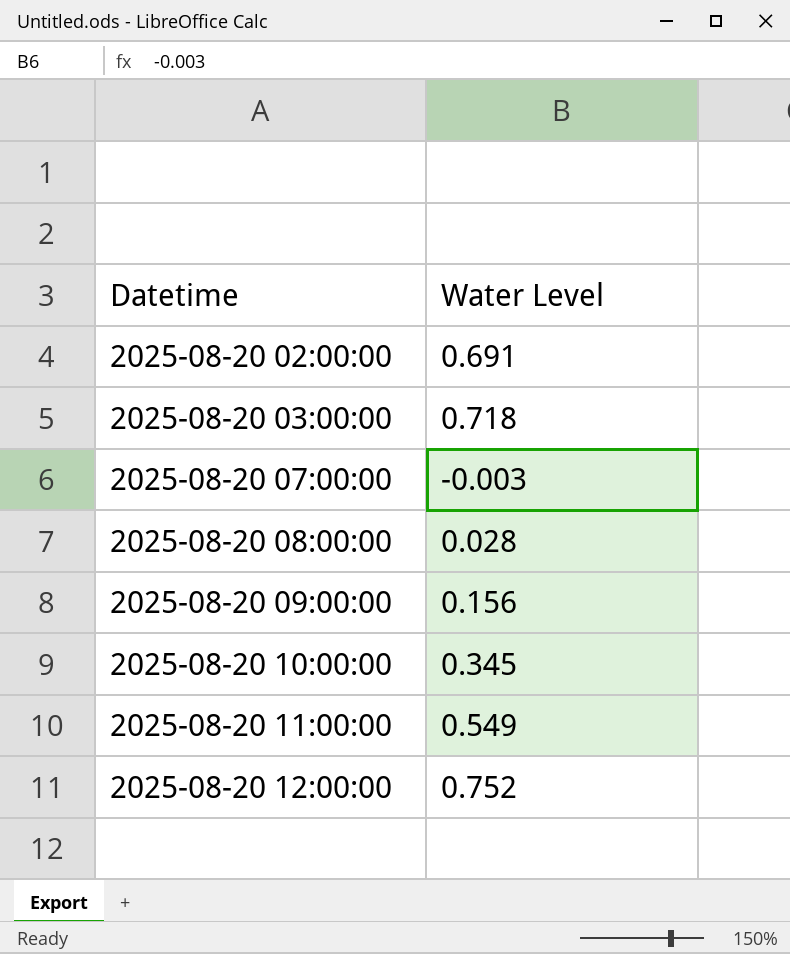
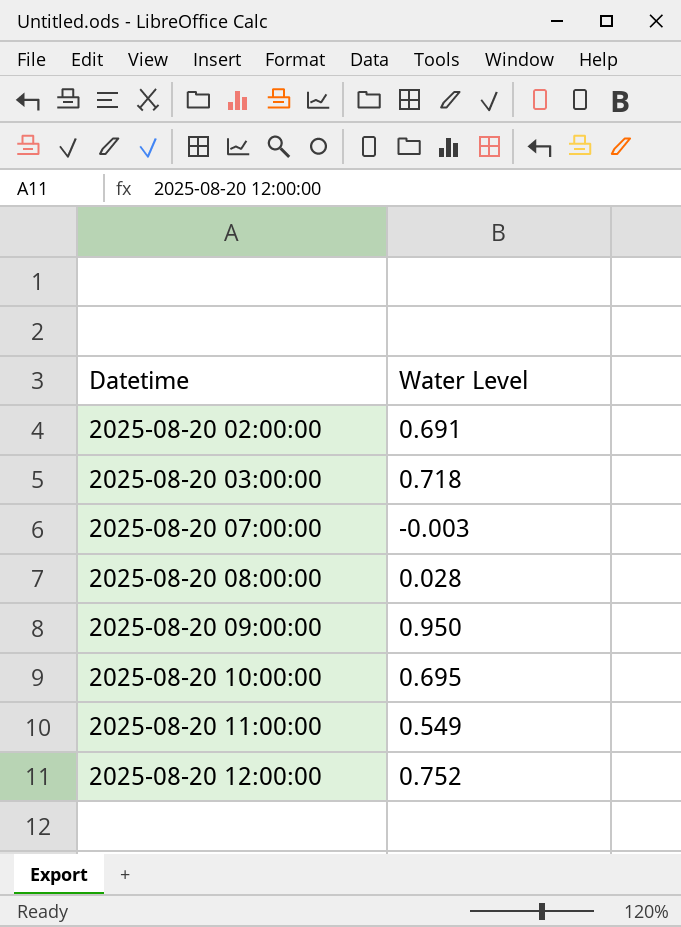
2025-08-20 09:00:00 | Water Level: 0.156 -> 0.950
2025-08-20 10:00:00 | Water Level: 0.345 -> 0.695

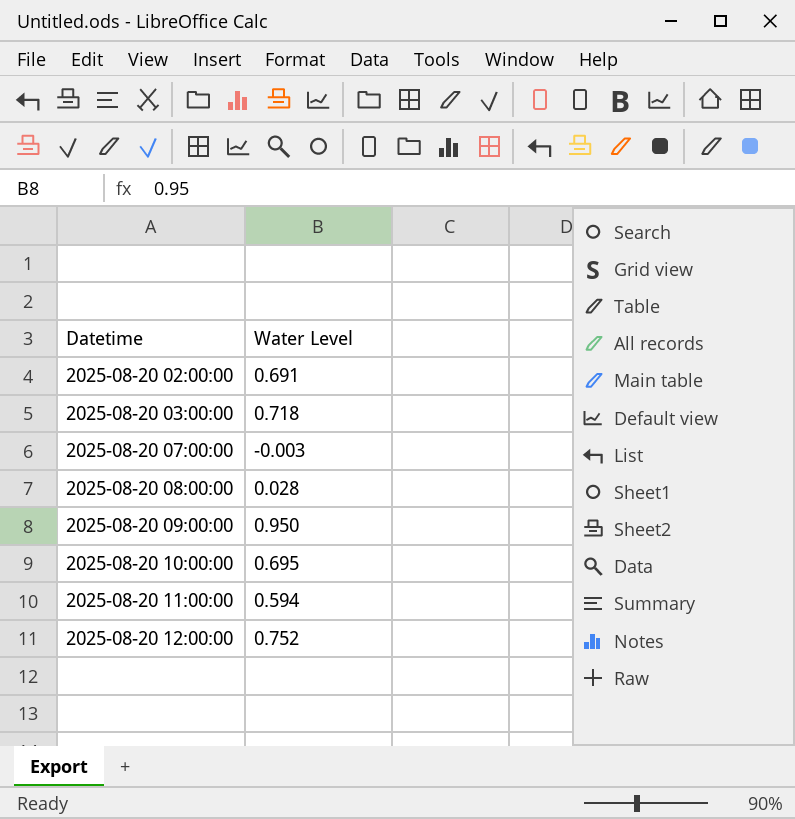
2025-08-20 11:00:00 | Water Level: 0.549 -> 0.594

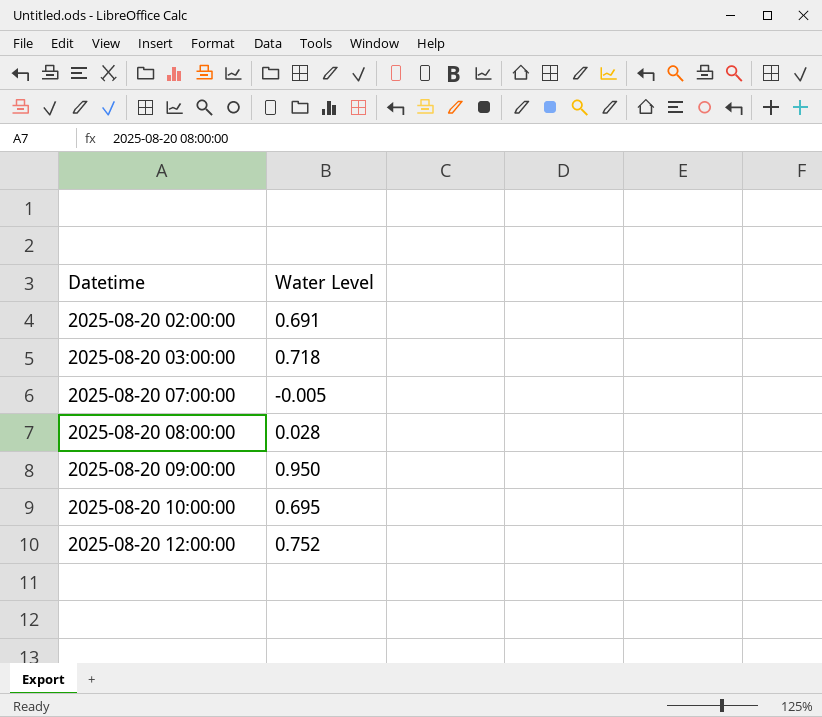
row 2025-08-20 11:00:00: 0.594 -> none
2025-08-20 07:00:00 | Water Level: -0.003 -> -0.005

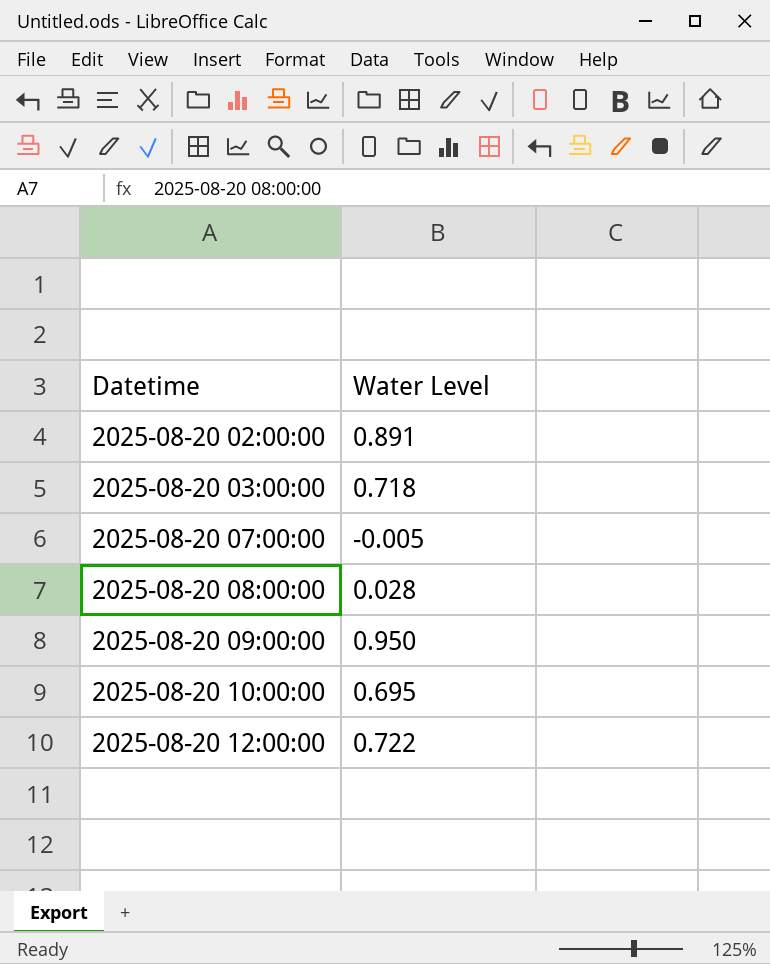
2025-08-20 02:00:00 | Water Level: 0.691 -> 0.891
2025-08-20 12:00:00 | Water Level: 0.752 -> 0.722

